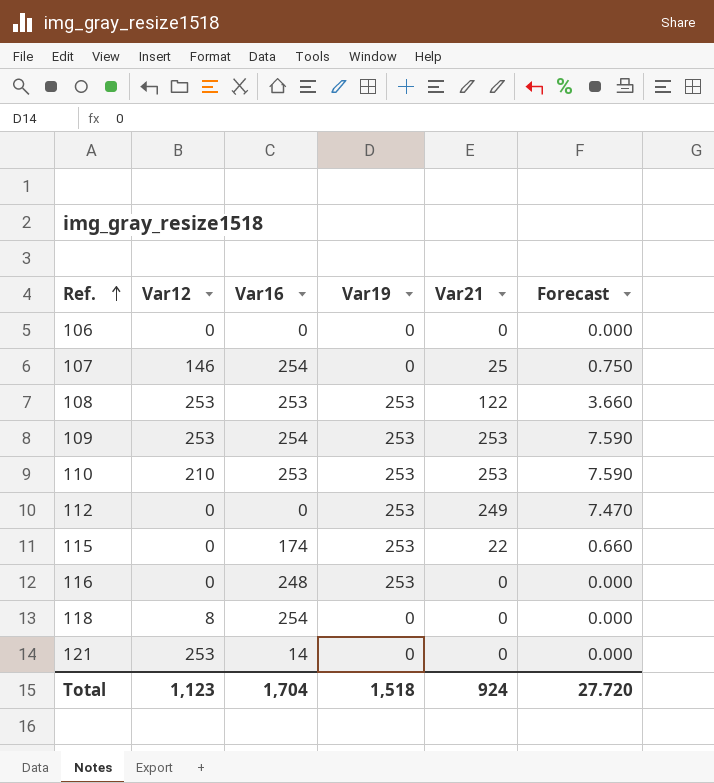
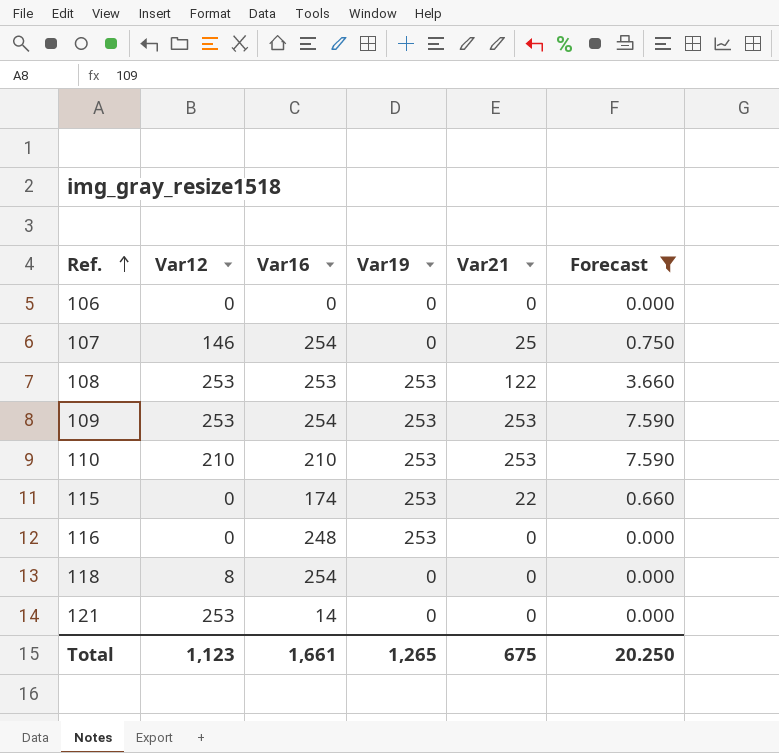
filter: none -> Forecast != 7.470
110 | Var16: 253 -> 210
Total | Var16: 1,704 -> 1,661
Total | Var19: 1,518 -> 1,265
Total | Var21: 924 -> 675
Total | Forecast: 27.720 -> 20.250

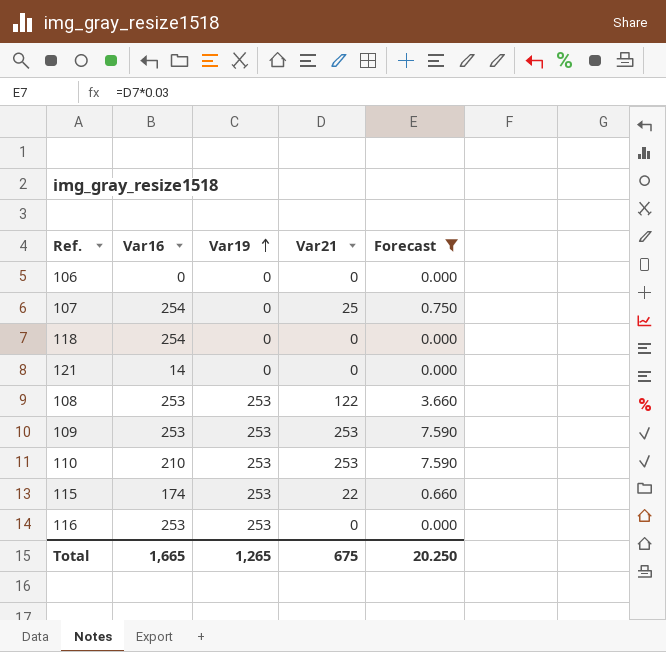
row order: Ref. ascending -> Var19 ascending
column Var12 | position: 2 -> none
109 | Var16: 254 -> 253
116 | Var16: 248 -> 253
Total | Var16: 1,661 -> 1,665

